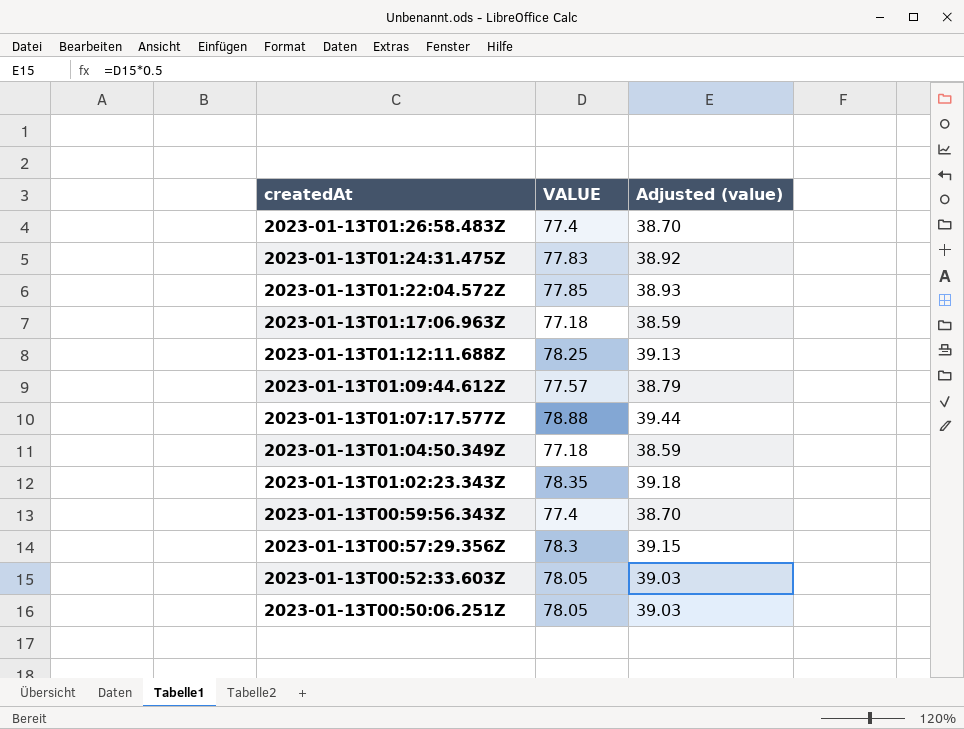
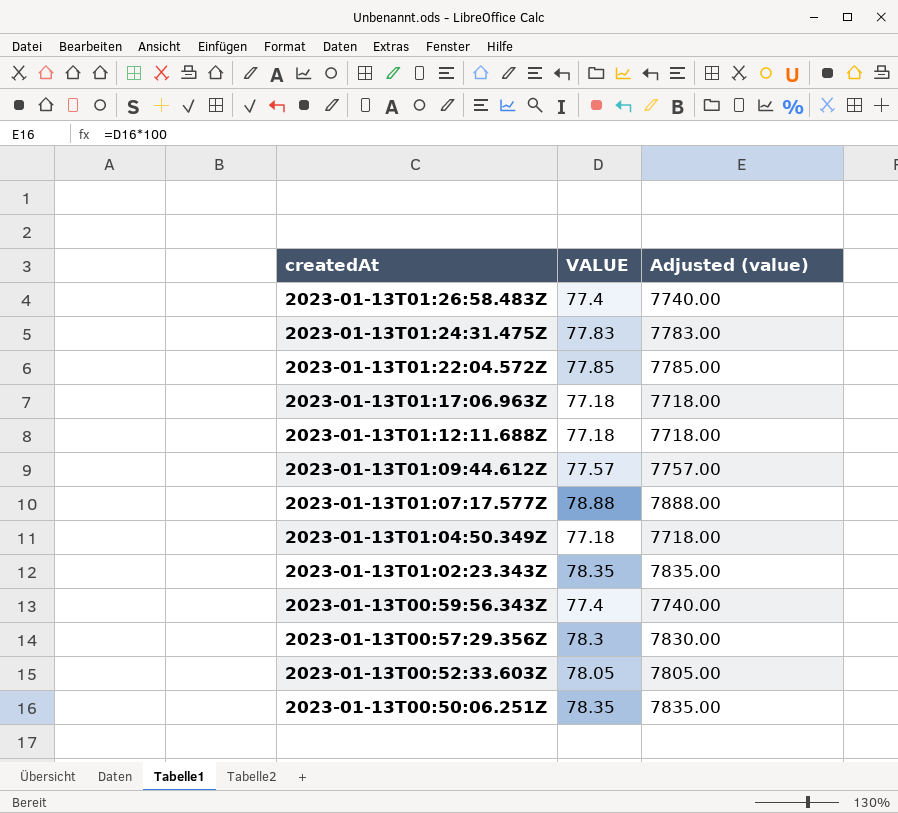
column Adjusted (value) | formula: [VALUE] * 0.5 -> [VALUE] * 100
2023-01-13T01:12:11.688Z | VALUE: 78.25 -> 77.18
2023-01-13T00:50:06.251Z | VALUE: 78.05 -> 78.35

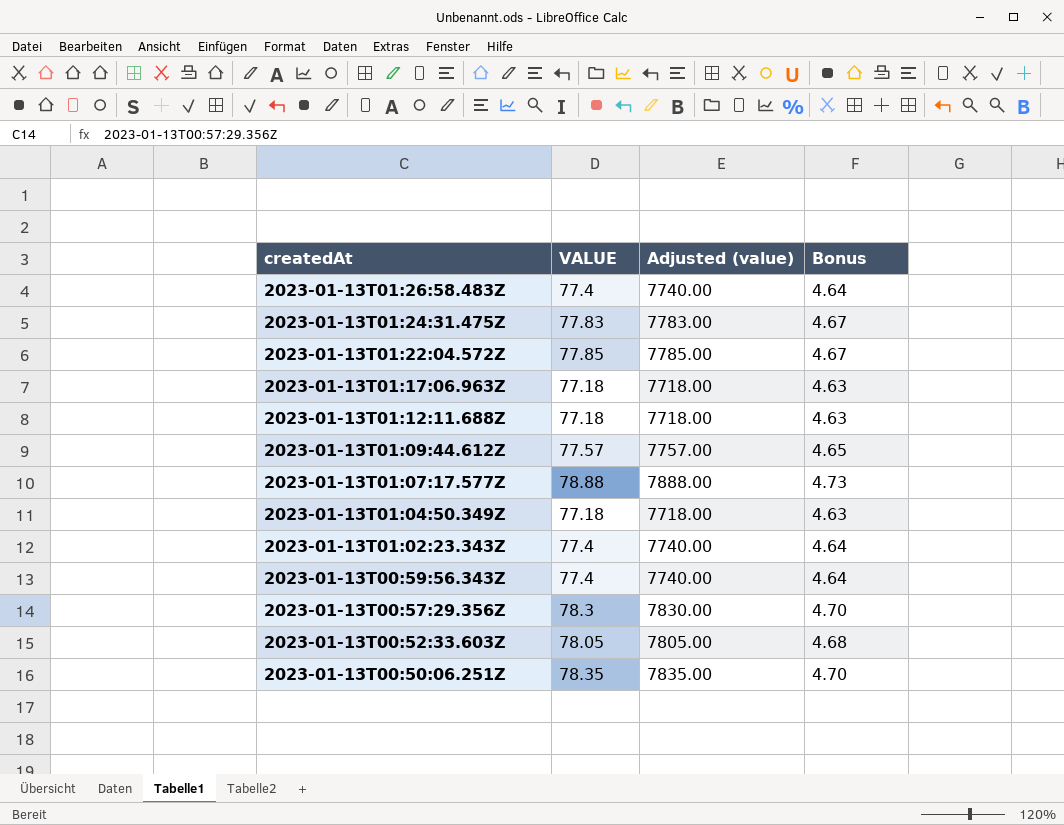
column Bonus | formula: none -> [VALUE] * 0.06
2023-01-13T01:02:23.343Z | VALUE: 78.35 -> 77.4
2023-01-13T01:02:23.343Z | Adjusted (value): 7835.00 -> 7740.00

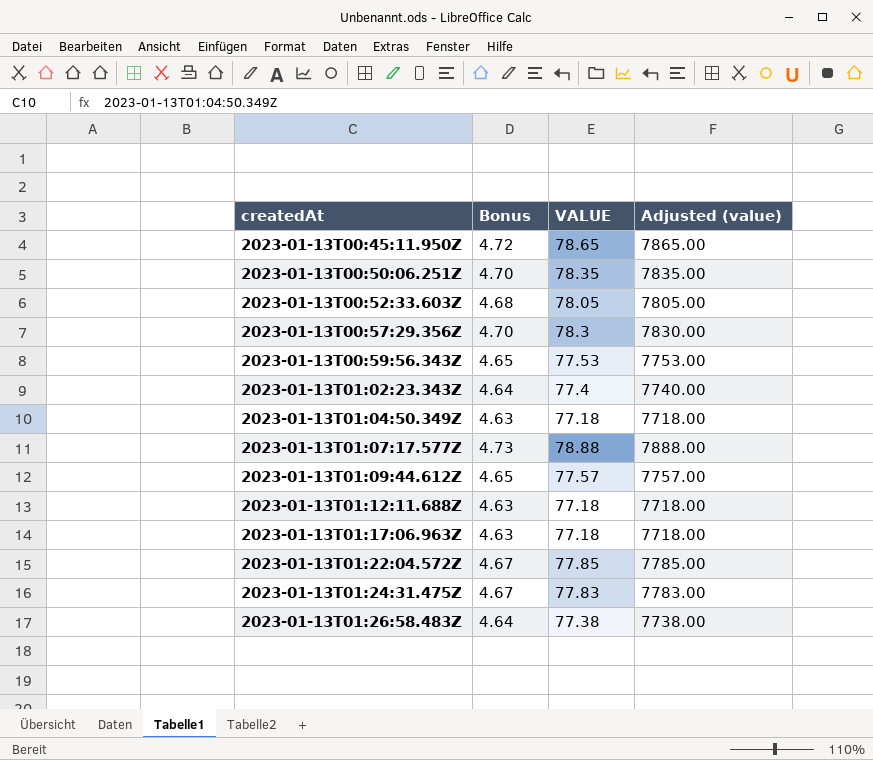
row order: createdAt descending -> createdAt ascending
column Bonus | position: 4 -> 2
row 2023-01-13T00:45:11.950Z: none -> 4.72 | 78.65 | 7865.00
2023-01-13T00:59:56.343Z | Bonus: 4.64 -> 4.65
2023-01-13T00:59:56.343Z | VALUE: 77.4 -> 77.53
2023-01-13T00:59:56.343Z | Adjusted (value): 7740.00 -> 7753.00
2023-01-13T01:26:58.483Z | VALUE: 77.4 -> 77.38
2023-01-13T01:26:58.483Z | Adjusted (value): 7740.00 -> 7738.00

